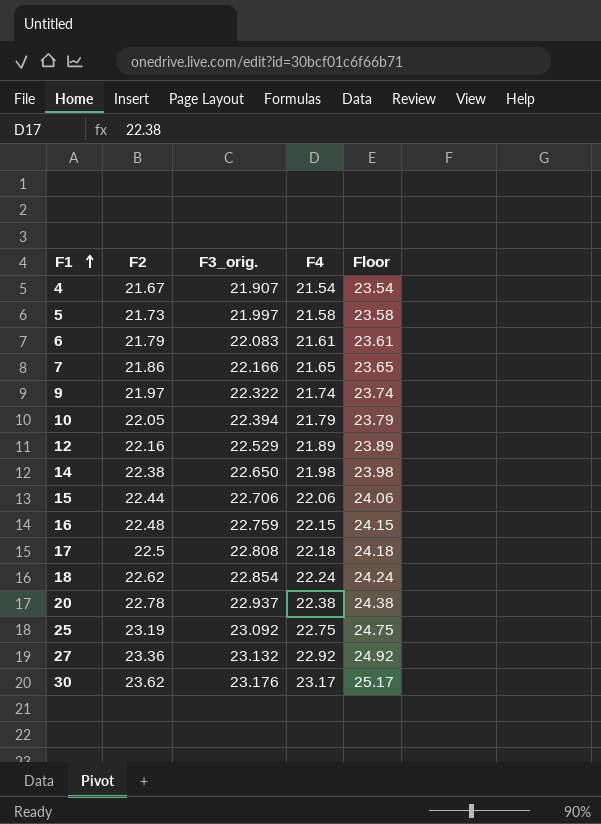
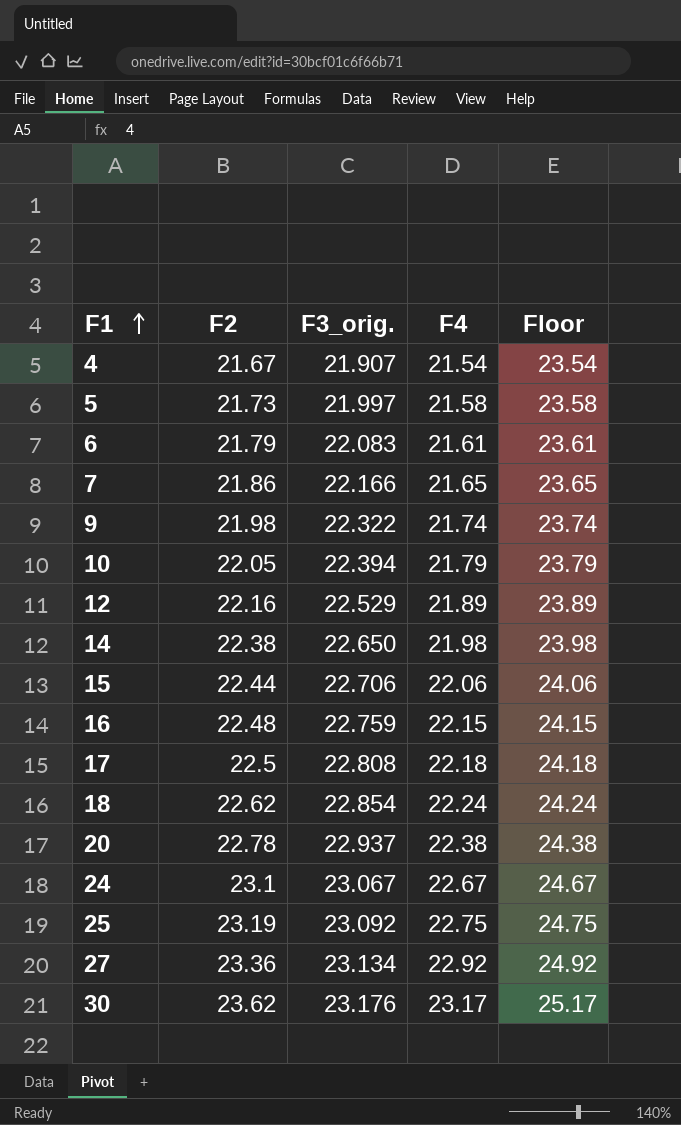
9 | F2: 21.97 -> 21.98
row 24: none -> 23.1 | 23.067 | 22.67 | 24.67
27 | F3_orig.: 23.132 -> 23.134

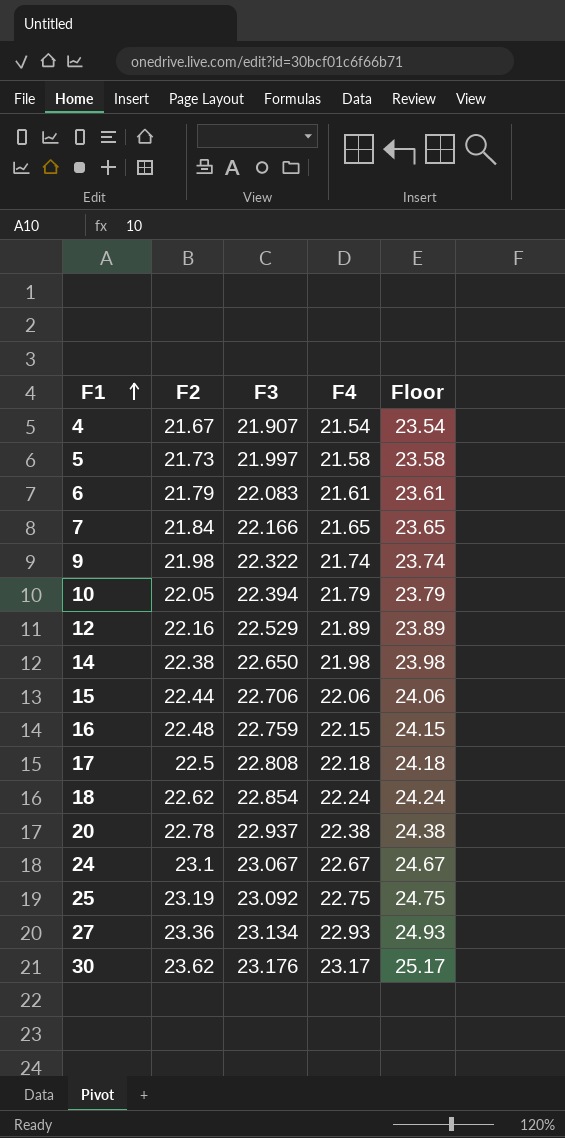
column name: F3_orig. -> F3
7 | F2: 21.86 -> 21.84
27 | F4: 22.92 -> 22.93
27 | Floor: 24.92 -> 24.93

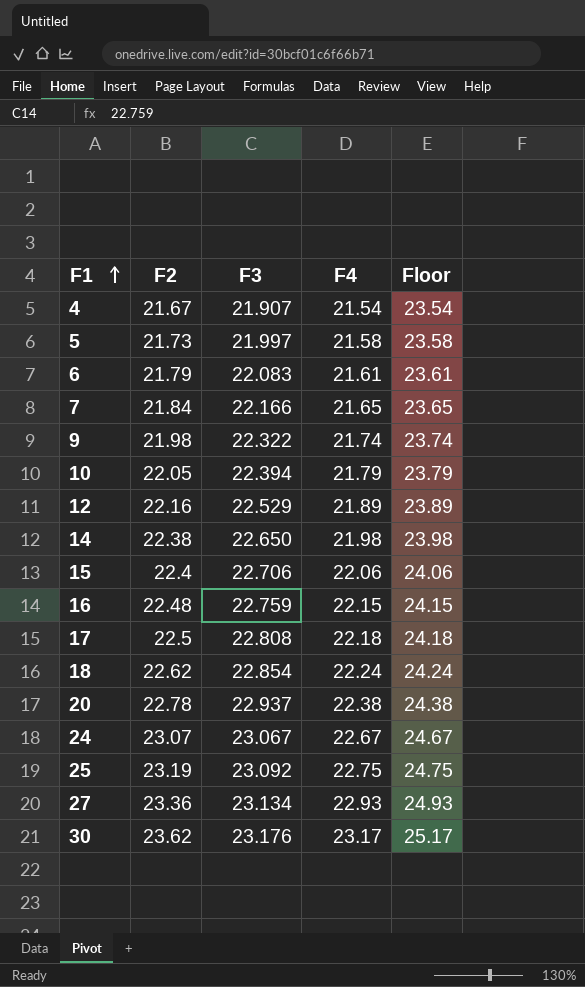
15 | F2: 22.44 -> 22.4
24 | F2: 23.1 -> 23.07

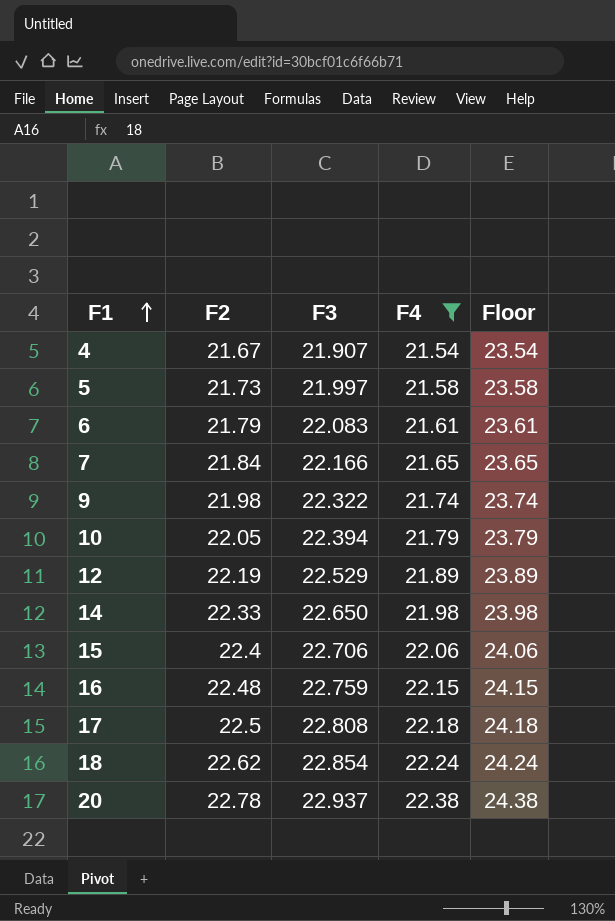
filter: none -> F4 <= 22.38
12 | F2: 22.16 -> 22.19
14 | F2: 22.38 -> 22.33

